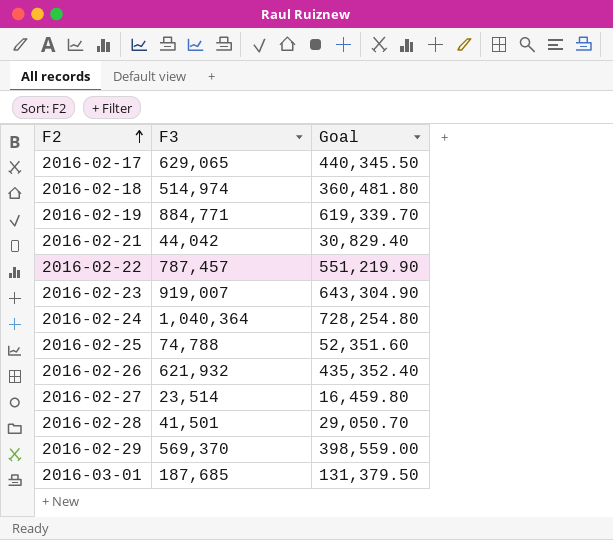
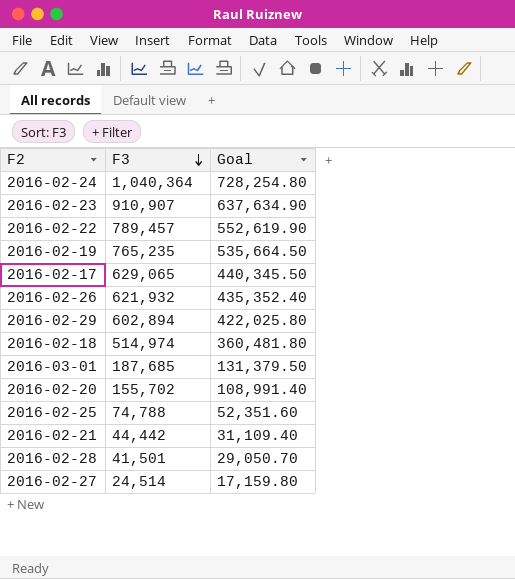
row order: F2 ascending -> F3 descending
2016-02-23 | F3: 919,007 -> 910,907
2016-02-23 | Goal: 643,304.90 -> 637,634.90
2016-02-22 | F3: 787,457 -> 789,457
2016-02-22 | Goal: 551,219.90 -> 552,619.90
2016-02-19 | F3: 884,771 -> 765,235
2016-02-19 | Goal: 619,339.70 -> 535,664.50
2016-02-29 | F3: 569,370 -> 602,894
2016-02-29 | Goal: 398,559.00 -> 422,025.80
row 2016-02-20: none -> 155,702 | 108,991.40
2016-02-21 | F3: 44,042 -> 44,442
2016-02-21 | Goal: 30,829.40 -> 31,109.40
2016-02-27 | F3: 23,514 -> 24,514
2016-02-27 | Goal: 16,459.80 -> 17,159.80

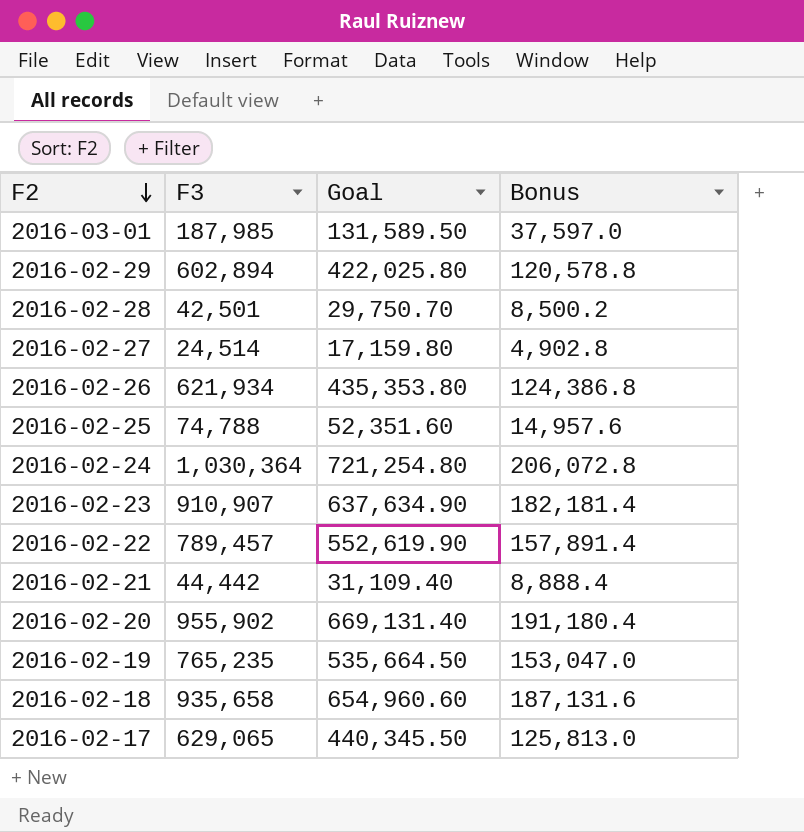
row order: F3 descending -> F2 descending
column Bonus | formula: none -> [F3] * 0.2
2016-03-01 | F3: 187,685 -> 187,985
2016-03-01 | Goal: 131,379.50 -> 131,589.50
2016-02-28 | F3: 41,501 -> 42,501
2016-02-28 | Goal: 29,050.70 -> 29,750.70
2016-02-26 | F3: 621,932 -> 621,934
2016-02-26 | Goal: 435,352.40 -> 435,353.80
2016-02-24 | F3: 1,040,364 -> 1,030,364
2016-02-24 | Goal: 728,254.80 -> 721,254.80
2016-02-20 | F3: 155,702 -> 955,902
2016-02-20 | Goal: 108,991.40 -> 669,131.40
2016-02-18 | F3: 514,974 -> 935,658
2016-02-18 | Goal: 360,481.80 -> 654,960.60

